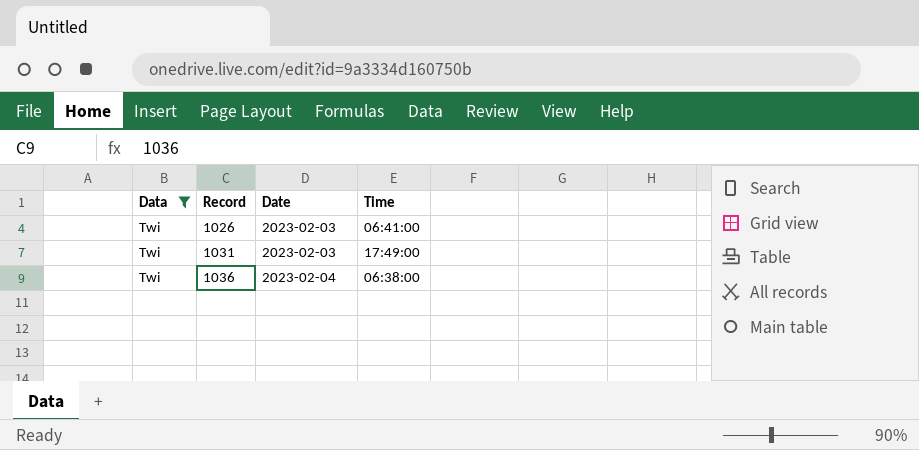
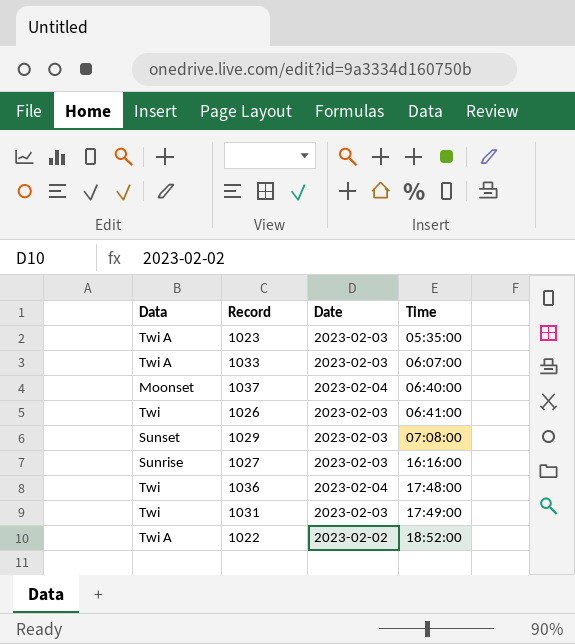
filter: Data = Twi -> none
row order: Record ascending -> Time ascending
1036 | Time: 06:38:00 -> 17:48:00

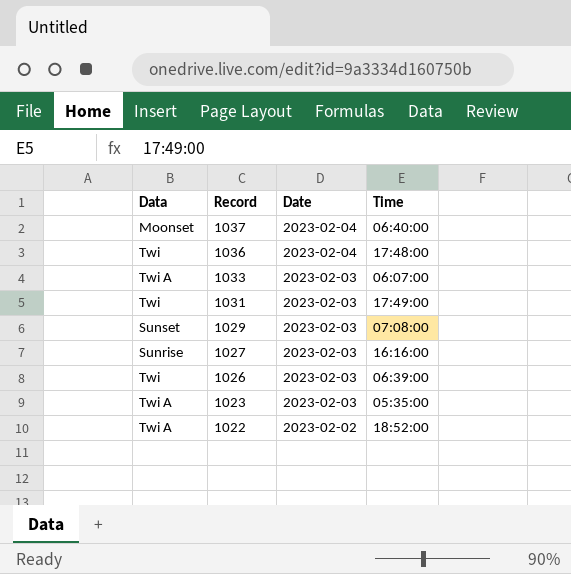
row order: Time ascending -> Record descending
1026 | Time: 06:41:00 -> 06:39:00

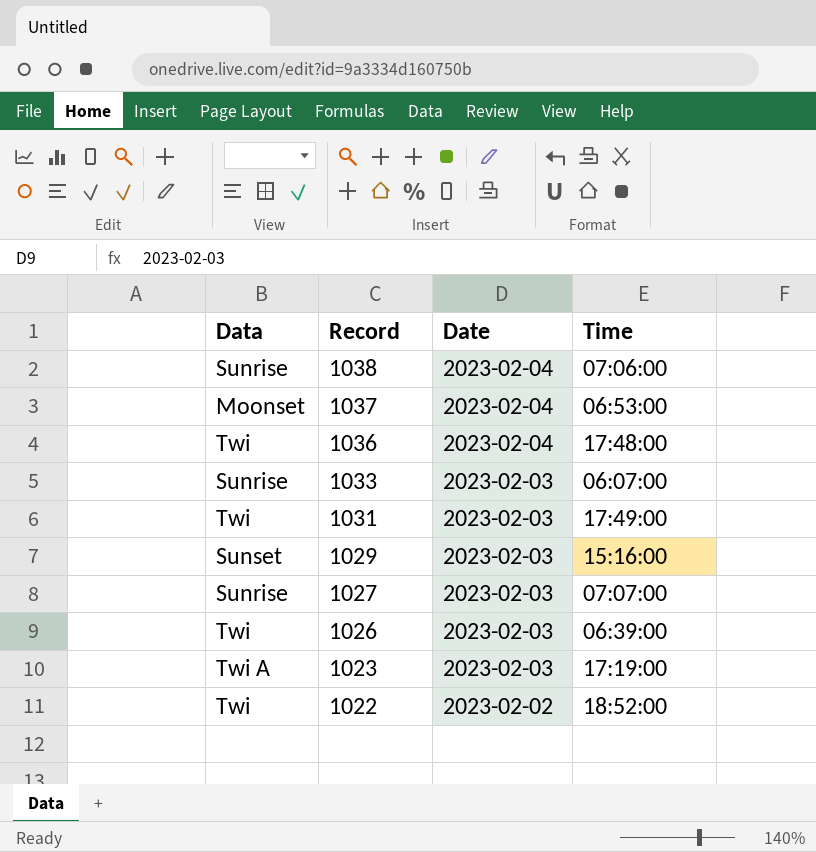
row 1038: none -> Sunrise | 2023-02-04 | 07:06:00
1037 | Time: 06:40:00 -> 06:53:00
1033 | Data: Twi A -> Sunrise
1029 | Time: 07:08:00 -> 15:16:00
1027 | Time: 16:16:00 -> 07:07:00
1023 | Time: 05:35:00 -> 17:19:00
1022 | Data: Twi A -> Twi

